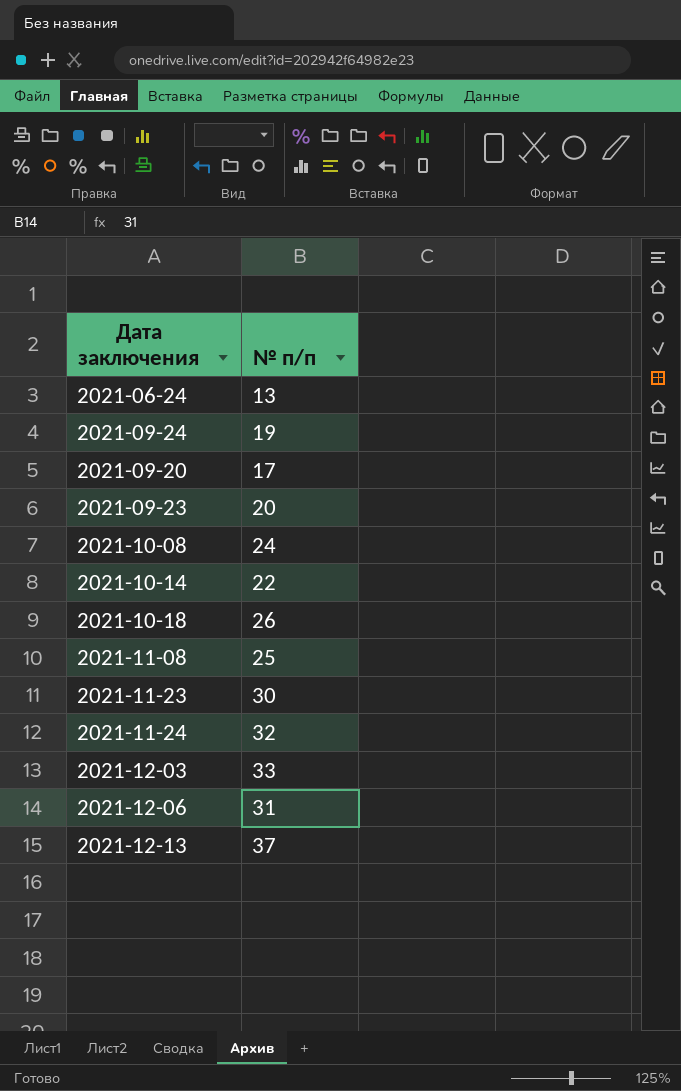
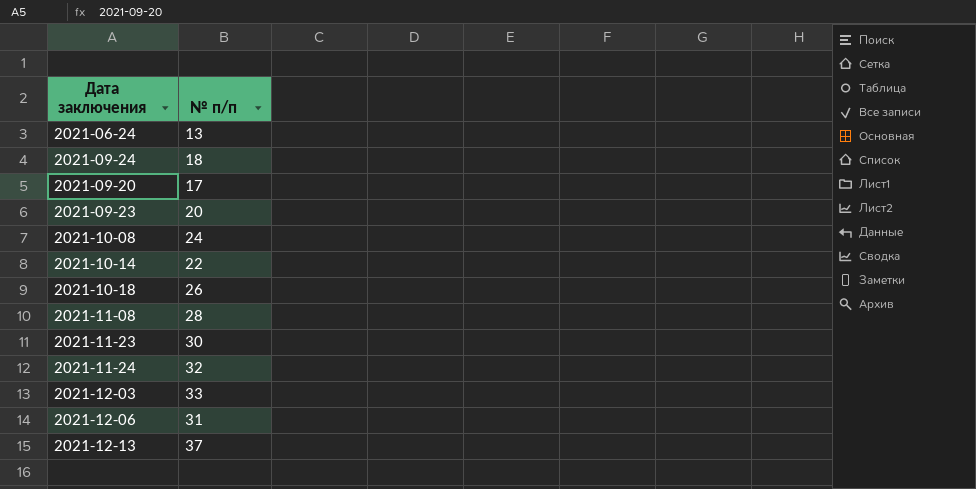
2021-09-24 | № п/п: 19 -> 18
2021-11-08 | № п/п: 25 -> 28

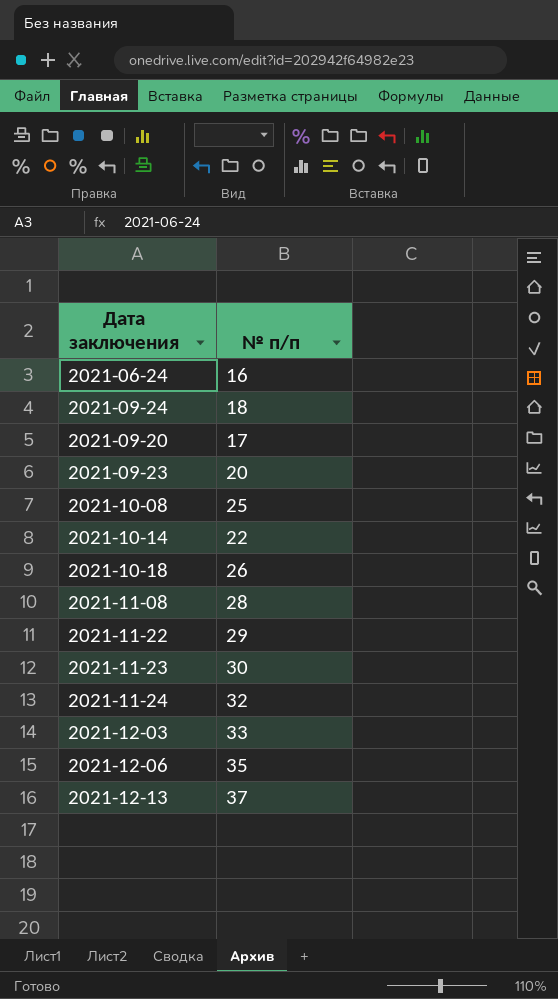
2021-06-24 | № п/п: 13 -> 16
2021-10-08 | № п/п: 24 -> 25
row 2021-11-22: none -> 29
2021-12-06 | № п/п: 31 -> 35

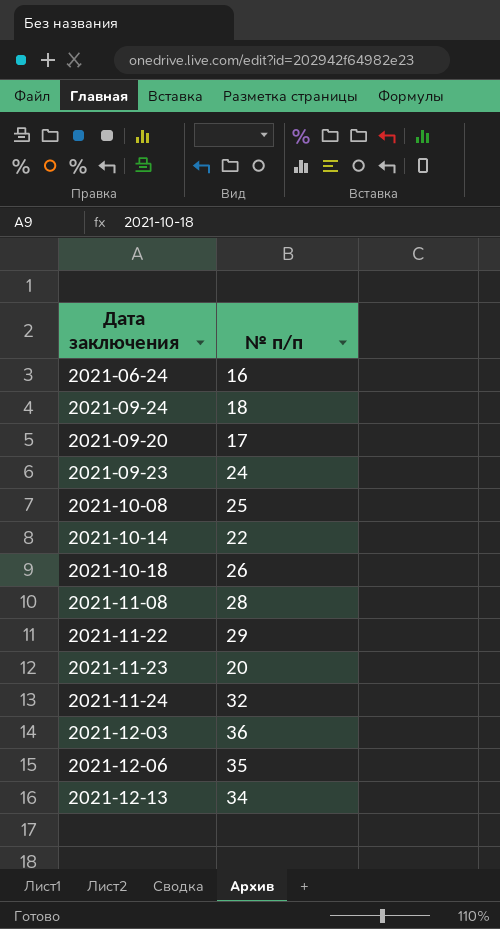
2021-09-23 | № п/п: 20 -> 24
2021-11-23 | № п/п: 30 -> 20
2021-12-03 | № п/п: 33 -> 36
2021-12-13 | № п/п: 37 -> 34

